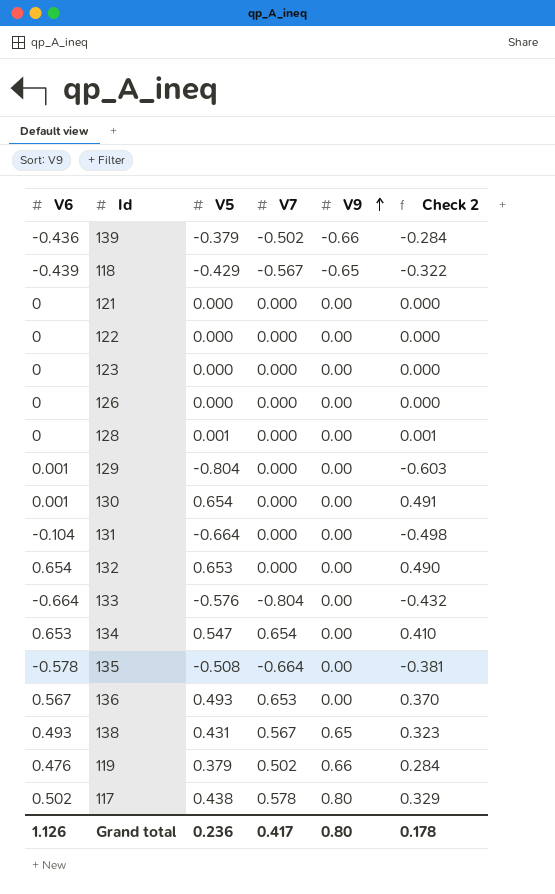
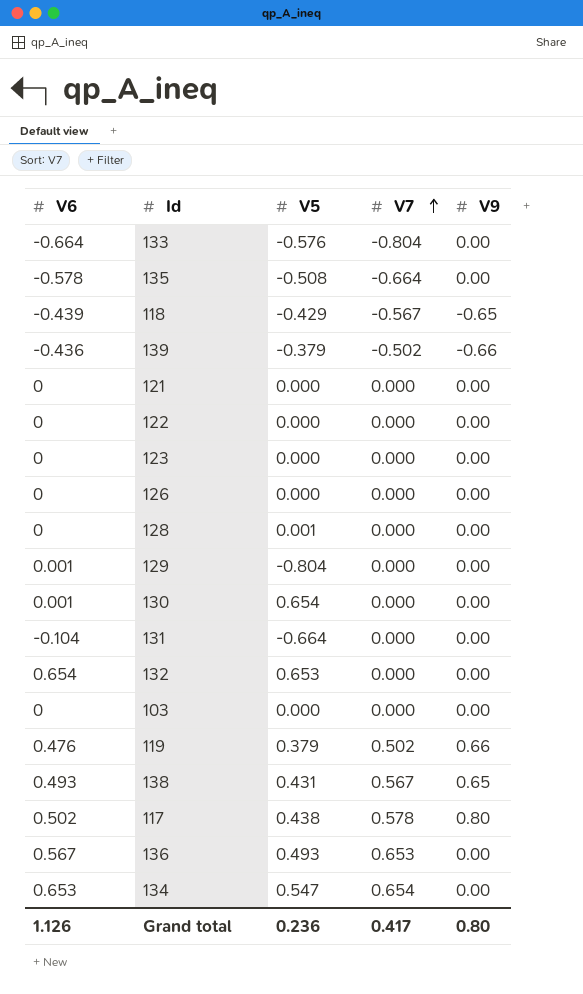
row order: V9 ascending -> V7 ascending
column Check 2 | formula: [V5] * 0.75 -> none
row 103: none -> 0 | 0.000 | 0.000 | 0.00

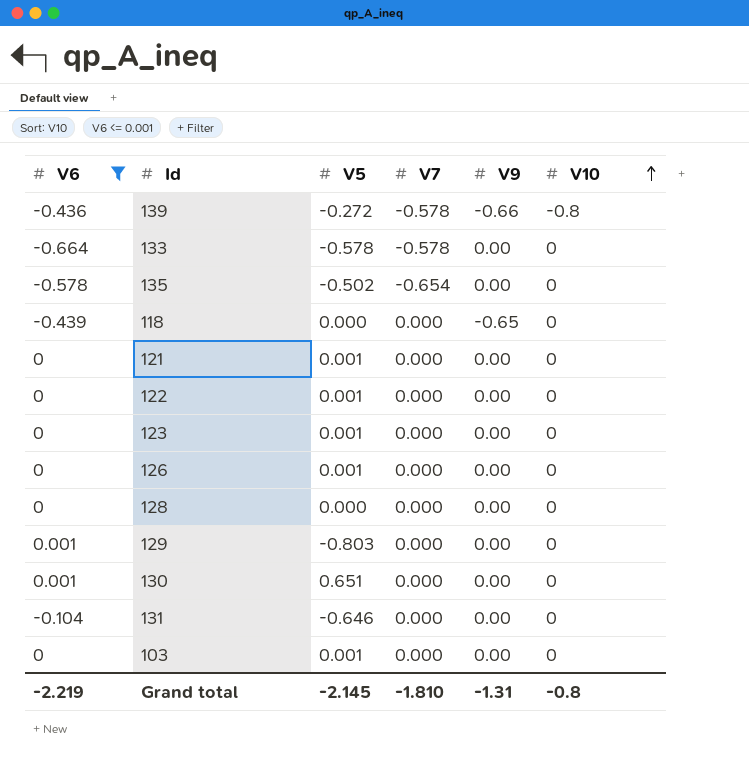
filter: none -> V6 <= 0.001
row order: V7 ascending -> V10 ascending
column V10 | position: none -> 6
139 | V5: -0.379 -> -0.272
139 | V7: -0.502 -> -0.578
133 | V5: -0.576 -> -0.578
133 | V7: -0.804 -> -0.578
135 | V5: -0.508 -> -0.502
135 | V7: -0.664 -> -0.654
118 | V5: -0.429 -> 0.000
118 | V7: -0.567 -> 0.000
121 | V5: 0.000 -> 0.001
122 | V5: 0.000 -> 0.001
123 | V5: 0.000 -> 0.001
126 | V5: 0.000 -> 0.001
128 | V5: 0.001 -> 0.000
129 | V5: -0.804 -> -0.803
130 | V5: 0.654 -> 0.651
131 | V5: -0.664 -> -0.646
103 | V5: 0.000 -> 0.001
Grand total | V6: 1.126 -> -2.219
Grand total | V5: 0.236 -> -2.145
Grand total | V7: 0.417 -> -1.810
Grand total | V9: 0.80 -> -1.31

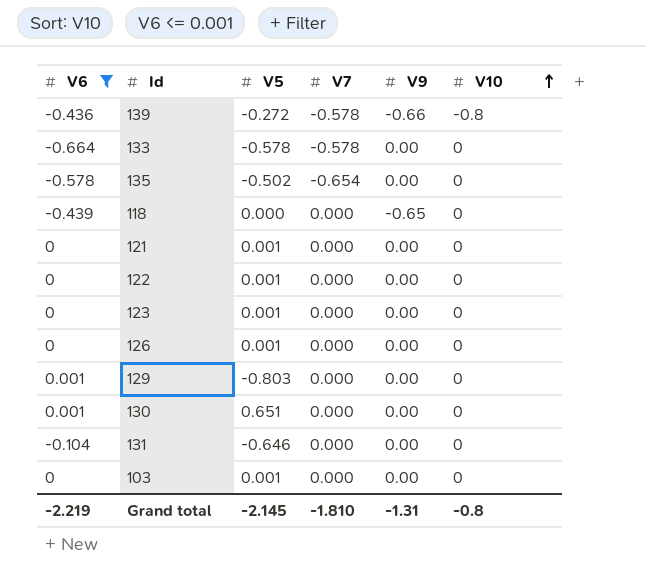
row 128: 0 | 0.000 | 0.000 | 0.00 | 0 -> none

